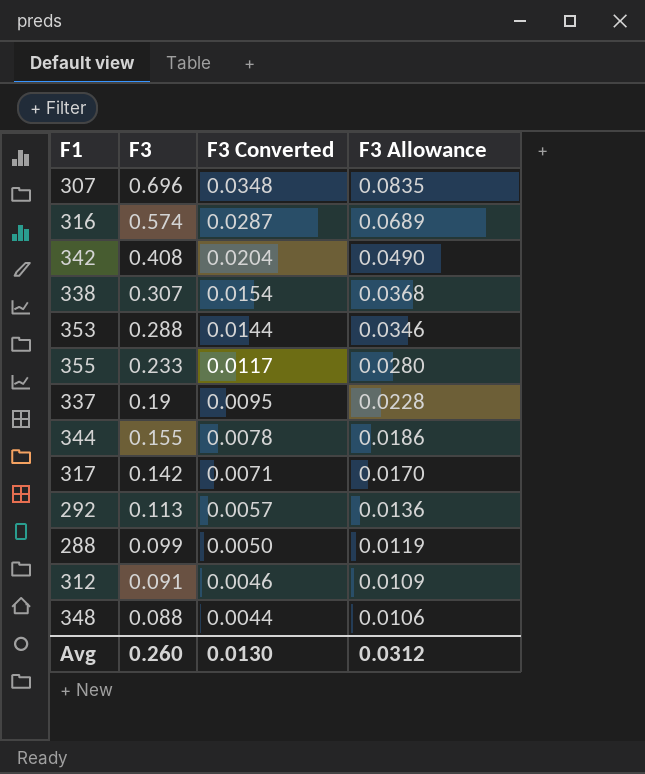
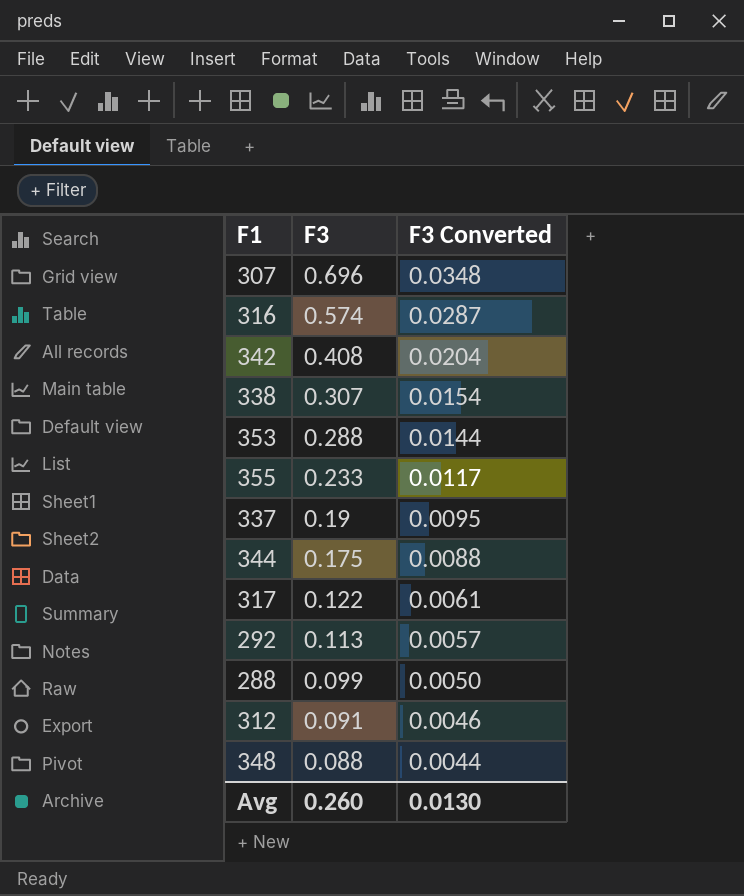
column F3 Allowance | formula: [F3] * 0.12 -> none
344 | F3: 0.155 -> 0.175
344 | F3 Converted: 0.0078 -> 0.0088
317 | F3: 0.142 -> 0.122
317 | F3 Converted: 0.0071 -> 0.0061

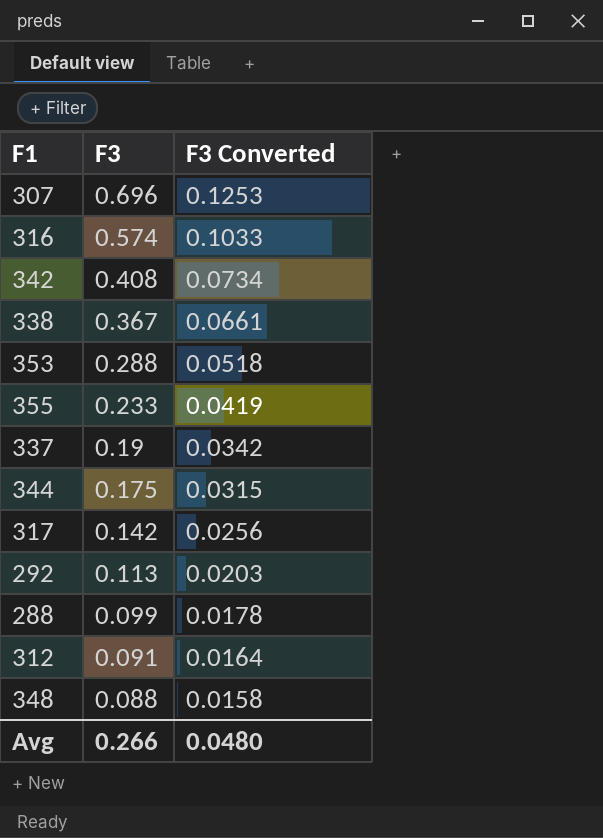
column F3 Converted | formula: [F3] * 0.05 -> [F3] * 0.18
338 | F3: 0.307 -> 0.367
317 | F3: 0.122 -> 0.142
Avg | F3: 0.260 -> 0.266
Avg | F3 Converted: 0.0130 -> 0.0480

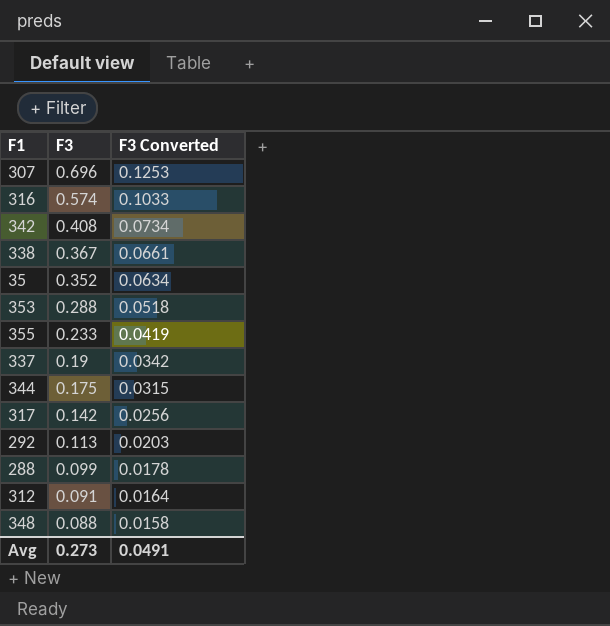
row 35: none -> 0.352 | 0.0634
Avg | F3: 0.266 -> 0.273
Avg | F3 Converted: 0.0480 -> 0.0491

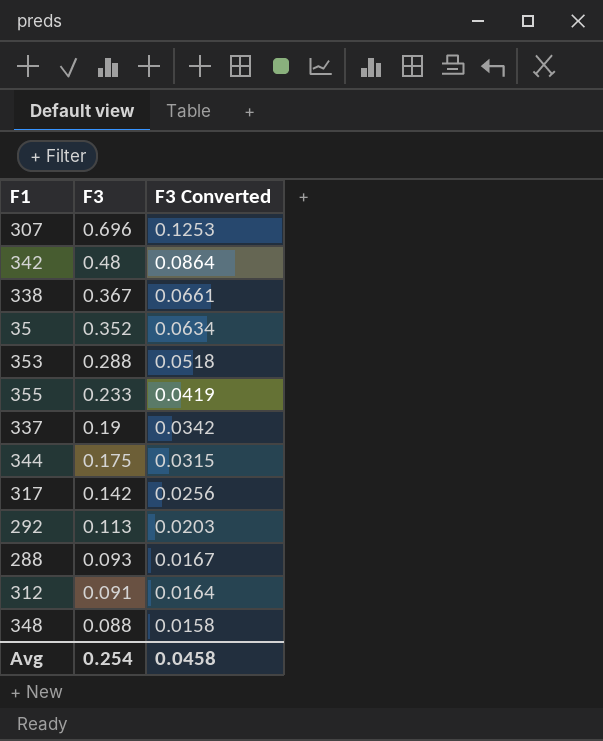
row 316: 0.574 | 0.1033 -> none
342 | F3: 0.408 -> 0.48
342 | F3 Converted: 0.0734 -> 0.0864
288 | F3: 0.099 -> 0.093
288 | F3 Converted: 0.0178 -> 0.0167
Avg | F3: 0.273 -> 0.254
Avg | F3 Converted: 0.0491 -> 0.0458

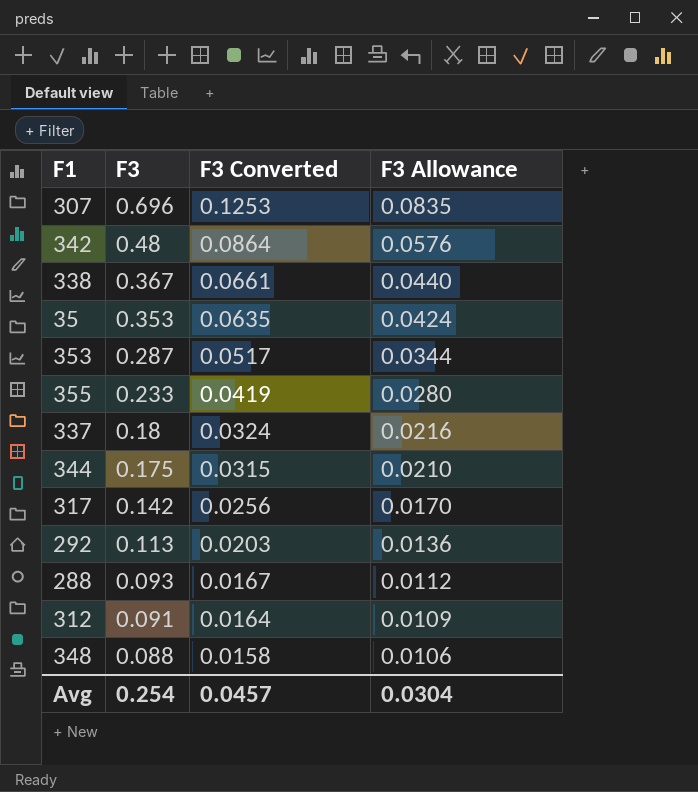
column F3 Allowance | formula: none -> [F3] * 0.12
35 | F3: 0.352 -> 0.353
35 | F3 Converted: 0.0634 -> 0.0635
353 | F3: 0.288 -> 0.287
353 | F3 Converted: 0.0518 -> 0.0517
337 | F3: 0.19 -> 0.18
337 | F3 Converted: 0.0342 -> 0.0324
Avg | F3 Converted: 0.0458 -> 0.0457

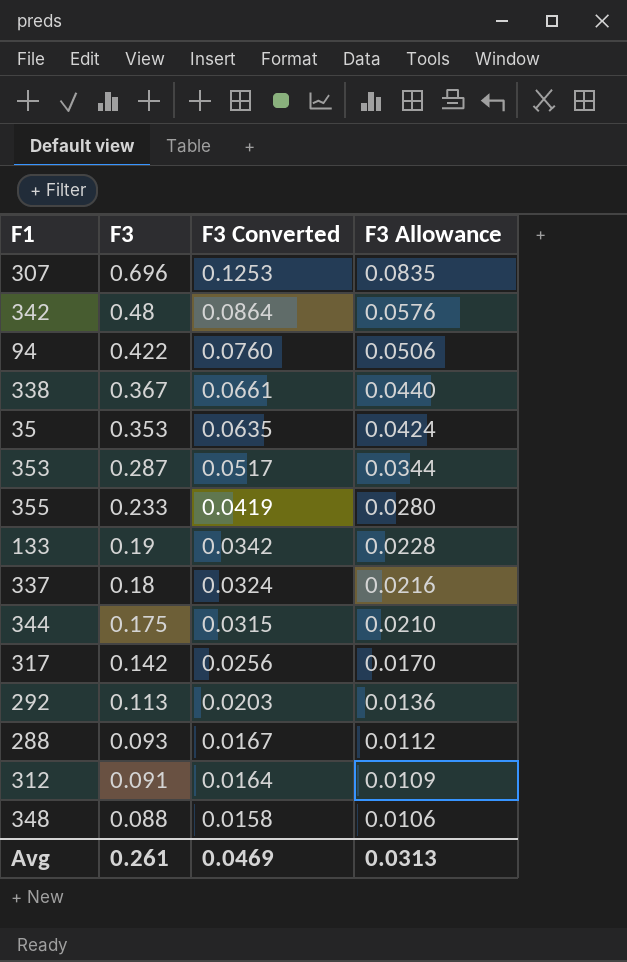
row 94: none -> 0.422 | 0.0760 | 0.0506
row 133: none -> 0.19 | 0.0342 | 0.0228
Avg | F3: 0.254 -> 0.261
Avg | F3 Converted: 0.0457 -> 0.0469
Avg | F3 Allowance: 0.0304 -> 0.0313

